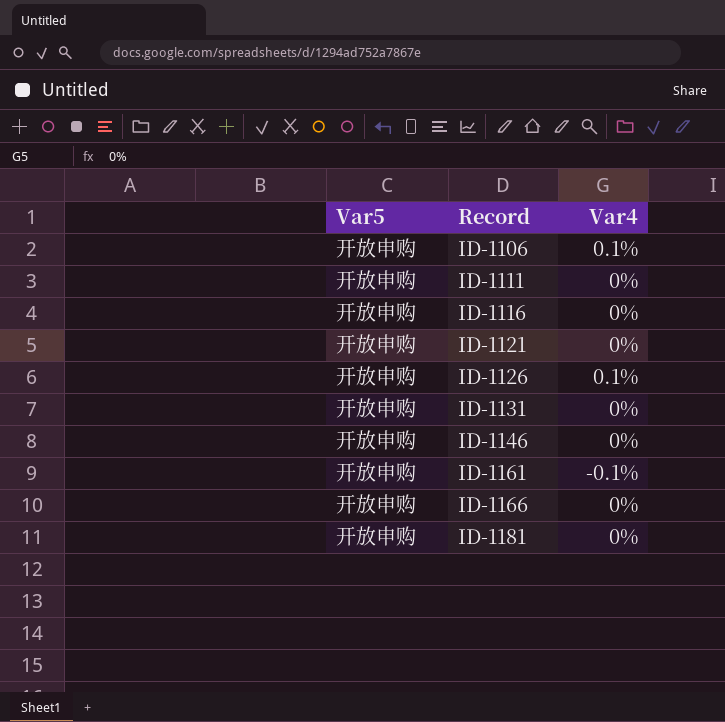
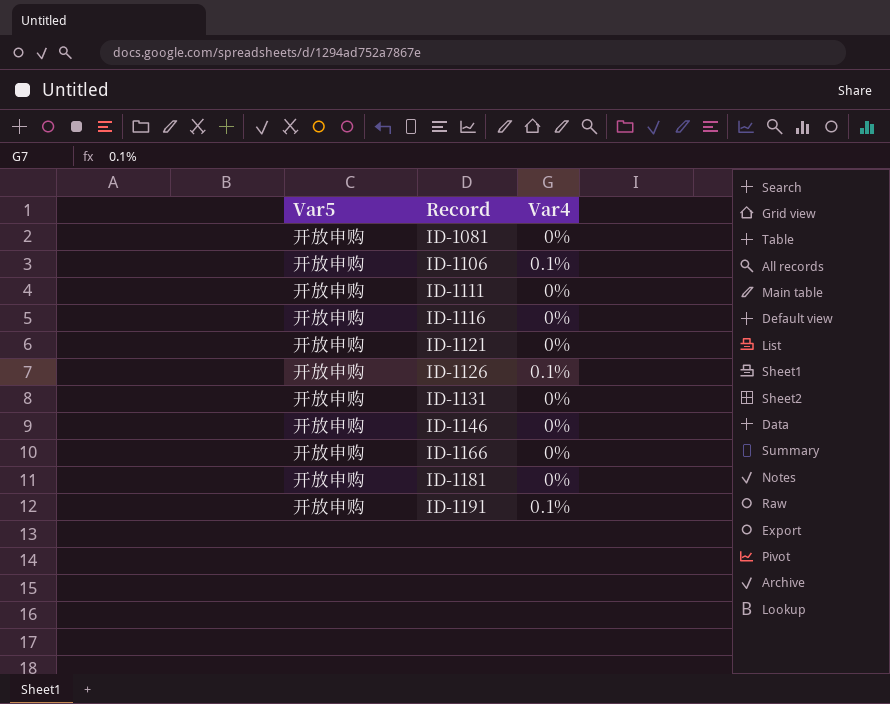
row ID-1161: 开放申购 | -0.1% -> none
row ID-1081: none -> 开放申购 | 0%
row ID-1191: none -> 开放申购 | 0.1%

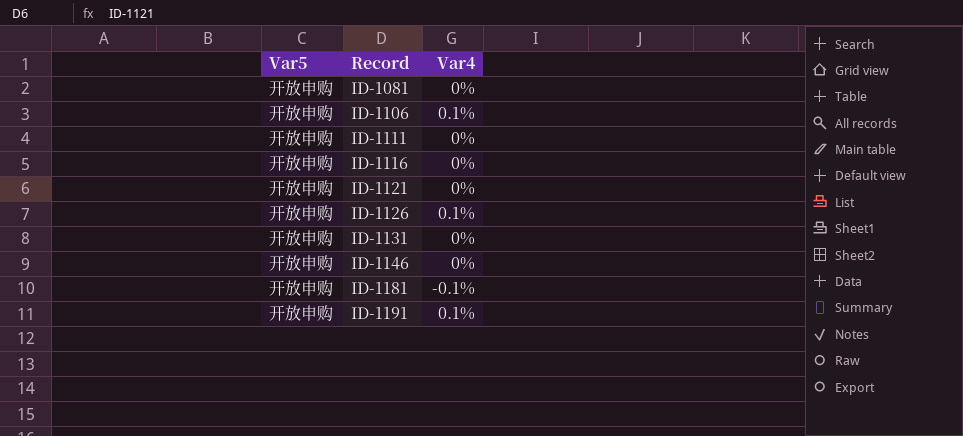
row ID-1166: 开放申购 | 0% -> none
ID-1181 | Var4: 0% -> -0.1%

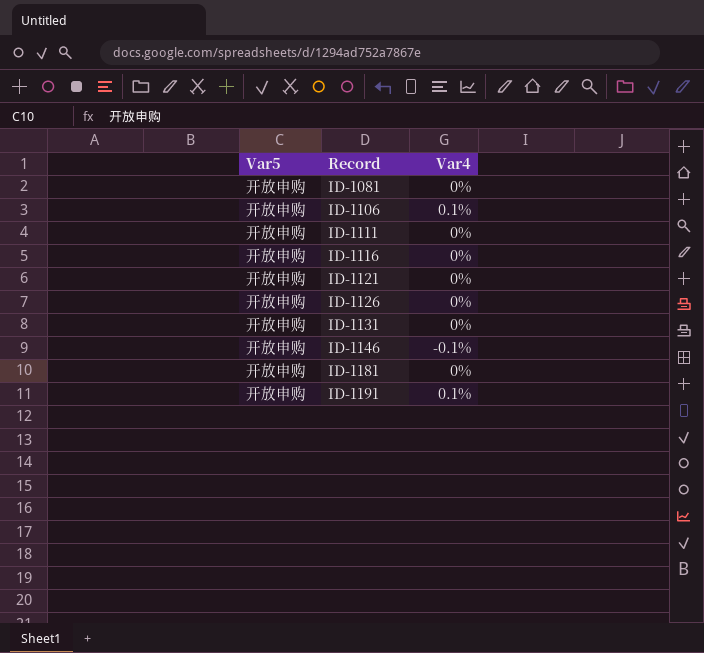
ID-1126 | Var4: 0.1% -> 0%
ID-1146 | Var4: 0% -> -0.1%
ID-1181 | Var4: -0.1% -> 0%

